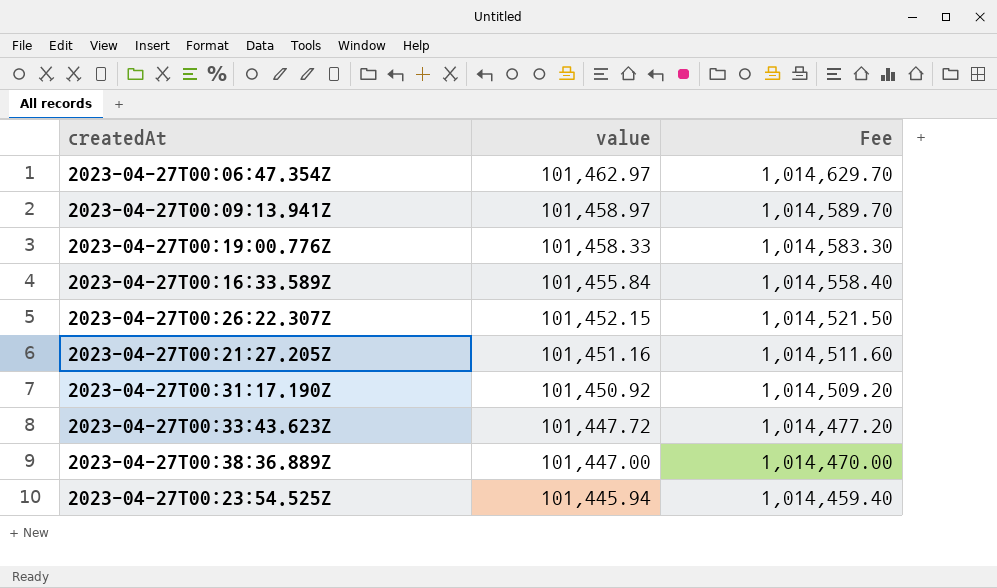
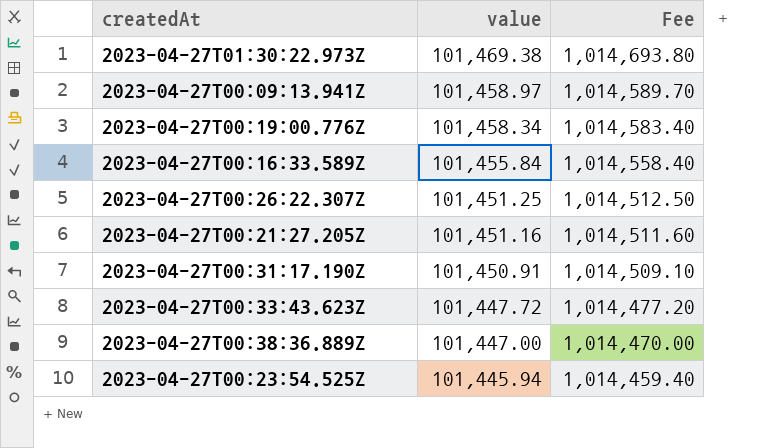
row 2023-04-27T00:06:47.354Z: 101,462.97 | 1,014,629.70 -> none
row 2023-04-27T01:30:22.973Z: none -> 101,469.38 | 1,014,693.80
2023-04-27T00:19:00.776Z | value: 101,458.33 -> 101,458.34
2023-04-27T00:19:00.776Z | Fee: 1,014,583.30 -> 1,014,583.40
2023-04-27T00:26:22.307Z | value: 101,452.15 -> 101,451.25
2023-04-27T00:26:22.307Z | Fee: 1,014,521.50 -> 1,014,512.50
2023-04-27T00:31:17.190Z | value: 101,450.92 -> 101,450.91
2023-04-27T00:31:17.190Z | Fee: 1,014,509.20 -> 1,014,509.10

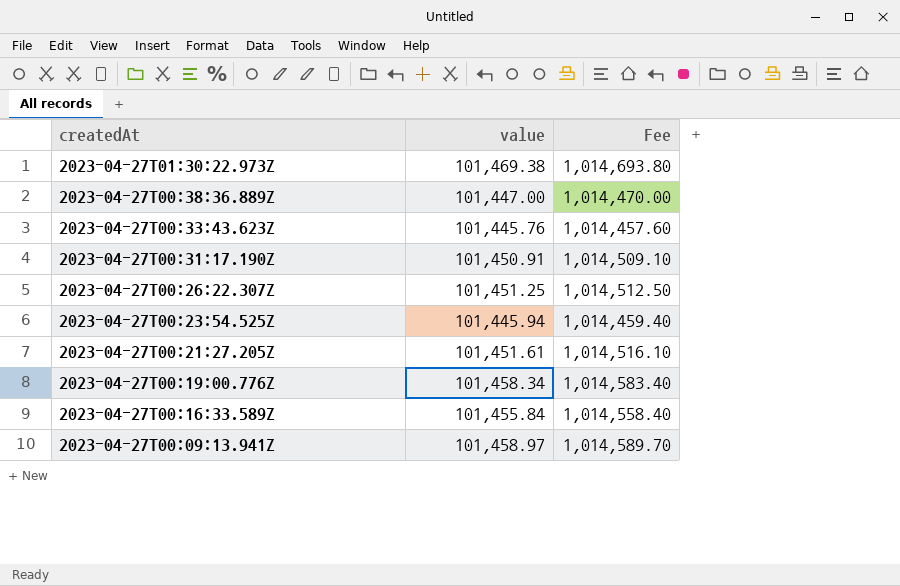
row order: value descending -> createdAt descending
2023-04-27T00:33:43.623Z | value: 101,447.72 -> 101,445.76
2023-04-27T00:33:43.623Z | Fee: 1,014,477.20 -> 1,014,457.60
2023-04-27T00:21:27.205Z | value: 101,451.16 -> 101,451.61
2023-04-27T00:21:27.205Z | Fee: 1,014,511.60 -> 1,014,516.10

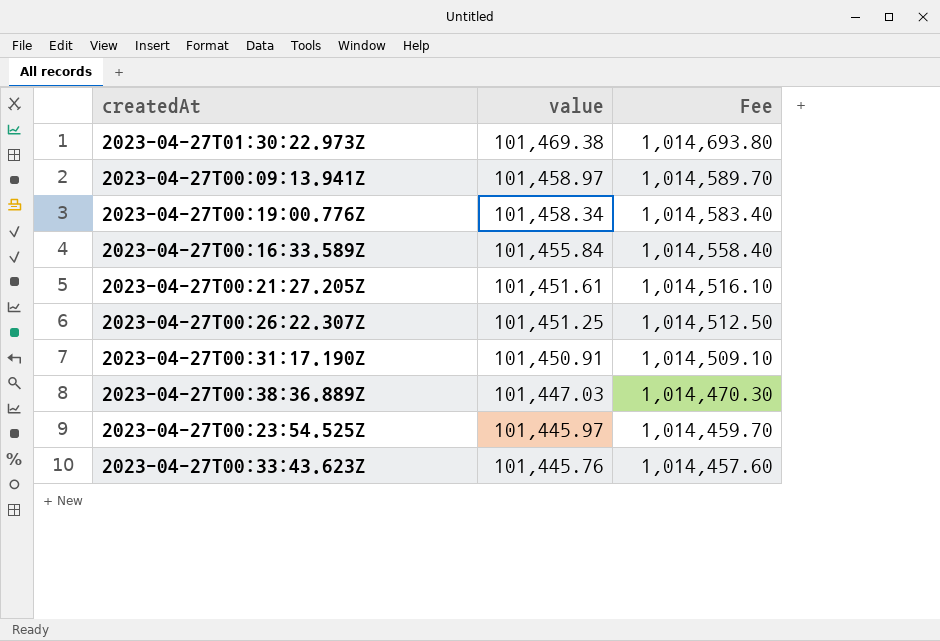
row order: createdAt descending -> value descending
2023-04-27T00:38:36.889Z | value: 101,447.00 -> 101,447.03
2023-04-27T00:38:36.889Z | Fee: 1,014,470.00 -> 1,014,470.30
2023-04-27T00:23:54.525Z | value: 101,445.94 -> 101,445.97
2023-04-27T00:23:54.525Z | Fee: 1,014,459.40 -> 1,014,459.70

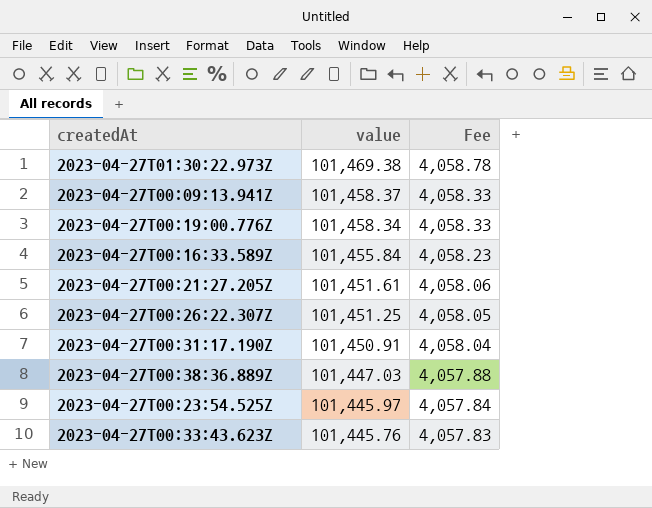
column Fee | formula: [value] * 10 -> [value] * 0.04
2023-04-27T00:09:13.941Z | value: 101,458.97 -> 101,458.37

